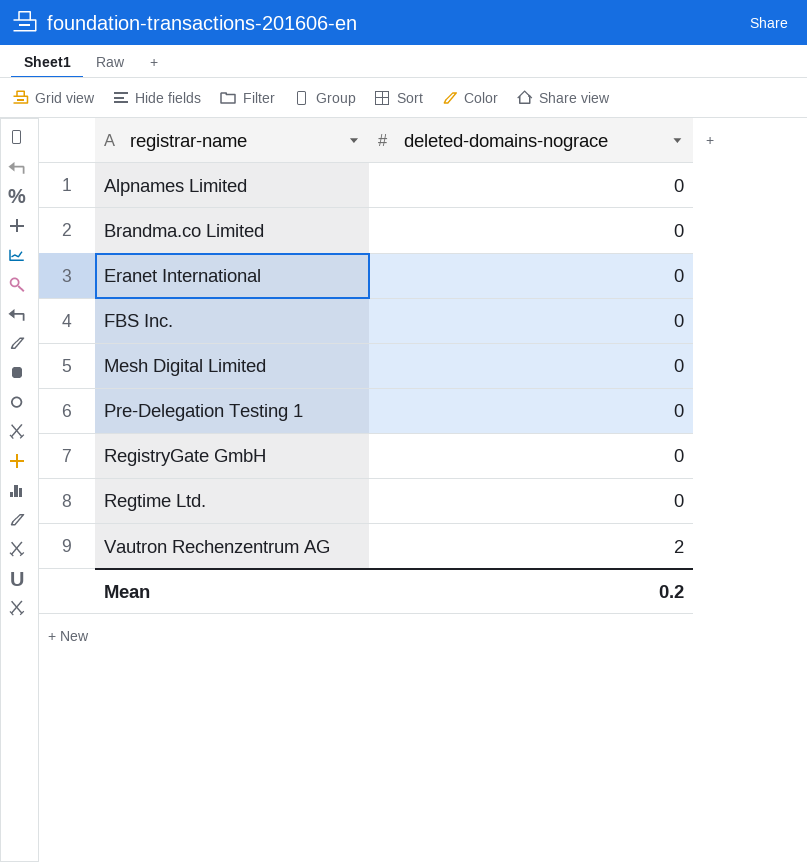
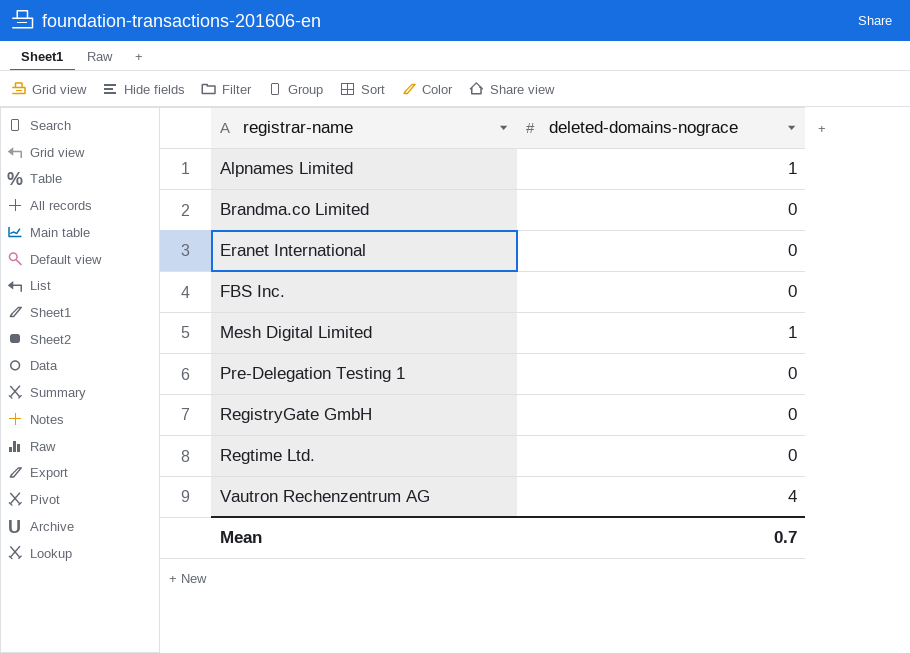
Alpnames Limited | deleted-domains-nograce: 0 -> 1
Mesh Digital Limited | deleted-domains-nograce: 0 -> 1
Vautron Rechenzentrum AG | deleted-domains-nograce: 2 -> 4
Mean | deleted-domains-nograce: 0.2 -> 0.7

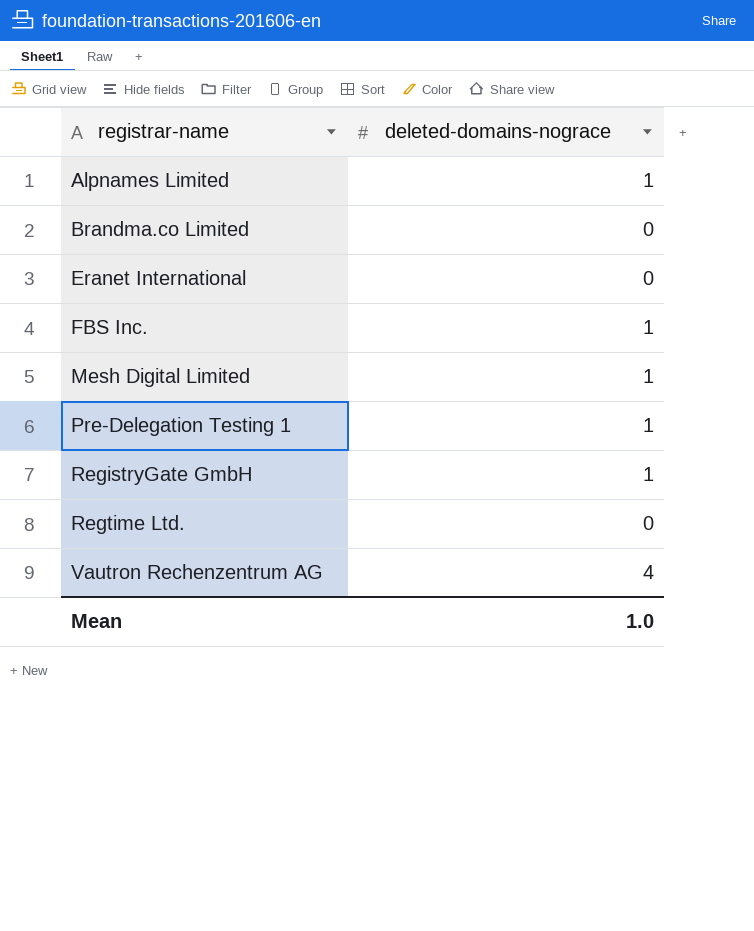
FBS Inc. | deleted-domains-nograce: 0 -> 1
Pre-Delegation Testing 1 | deleted-domains-nograce: 0 -> 1
RegistryGate GmbH | deleted-domains-nograce: 0 -> 1
Mean | deleted-domains-nograce: 0.7 -> 1.0

